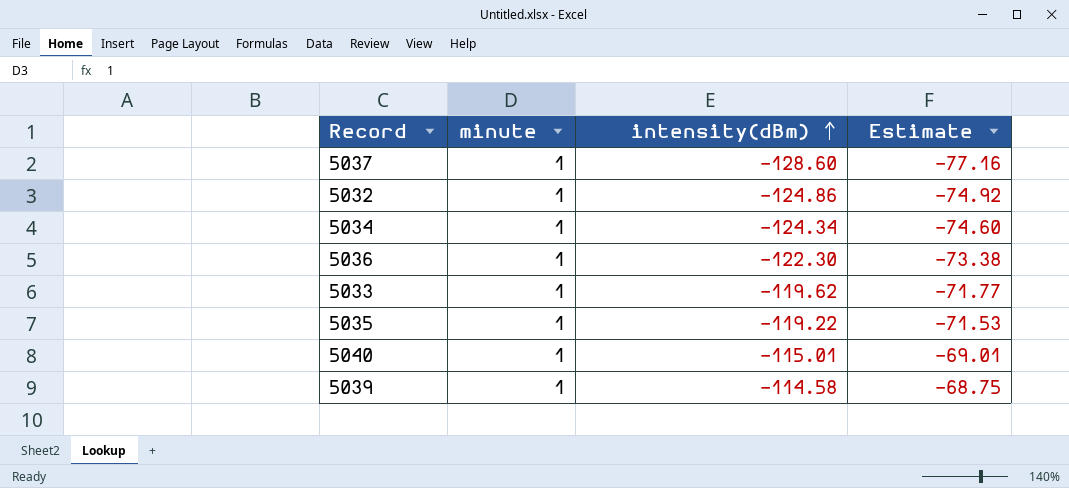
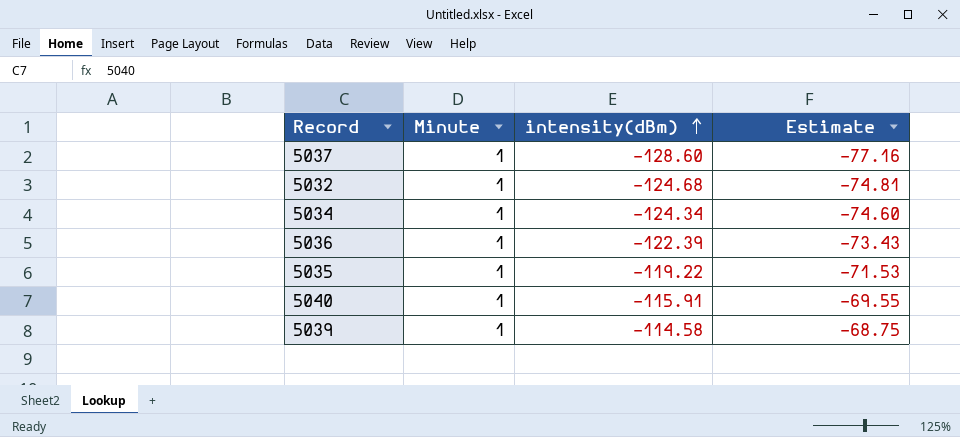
column name: minute -> Minute
row 5033: 1 | -119.62 | -71.77 -> none
5032 | intensity(dBm): -124.86 -> -124.68
5032 | Estimate: -74.92 -> -74.81
5036 | intensity(dBm): -122.30 -> -122.39
5036 | Estimate: -73.38 -> -73.43
5040 | intensity(dBm): -115.01 -> -115.91
5040 | Estimate: -69.01 -> -69.55

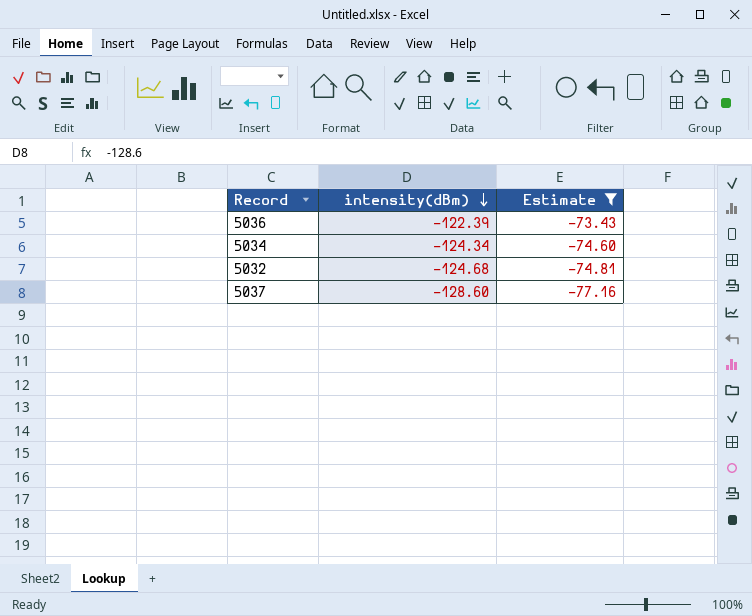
filter: none -> Estimate <= -73.43
row order: intensity(dBm) ascending -> intensity(dBm) descending
column Minute | position: 2 -> none

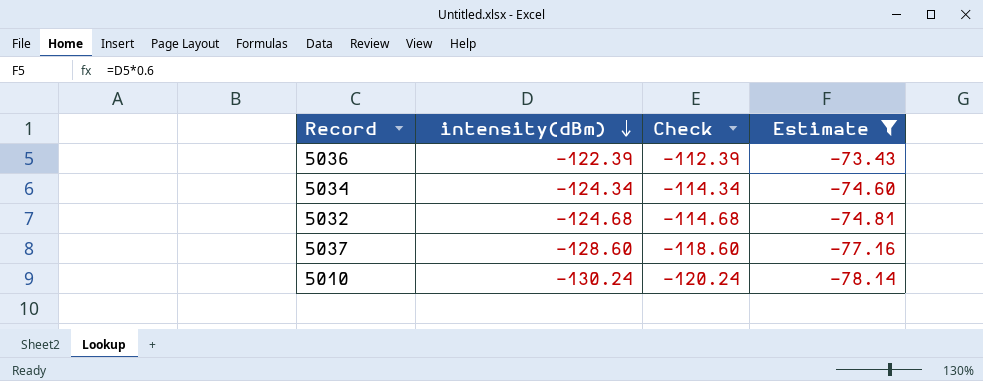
column Check | formula: none -> [intensity(dBm)] + 10
row 5010: none -> -130.24 | -120.24 | -78.14

